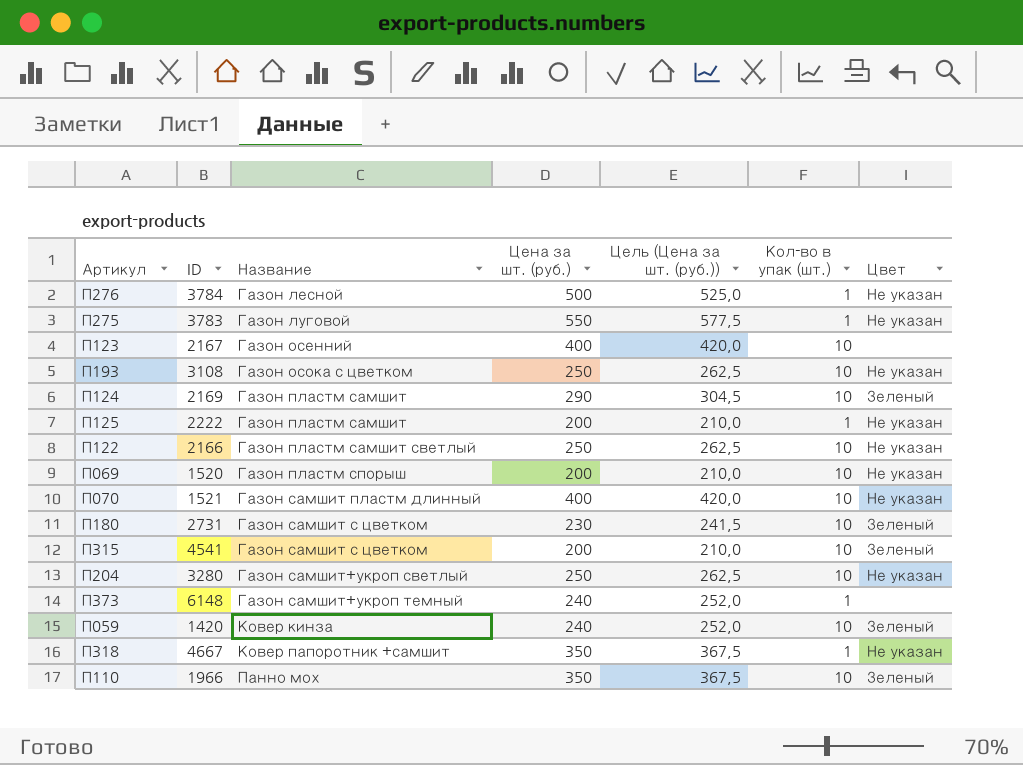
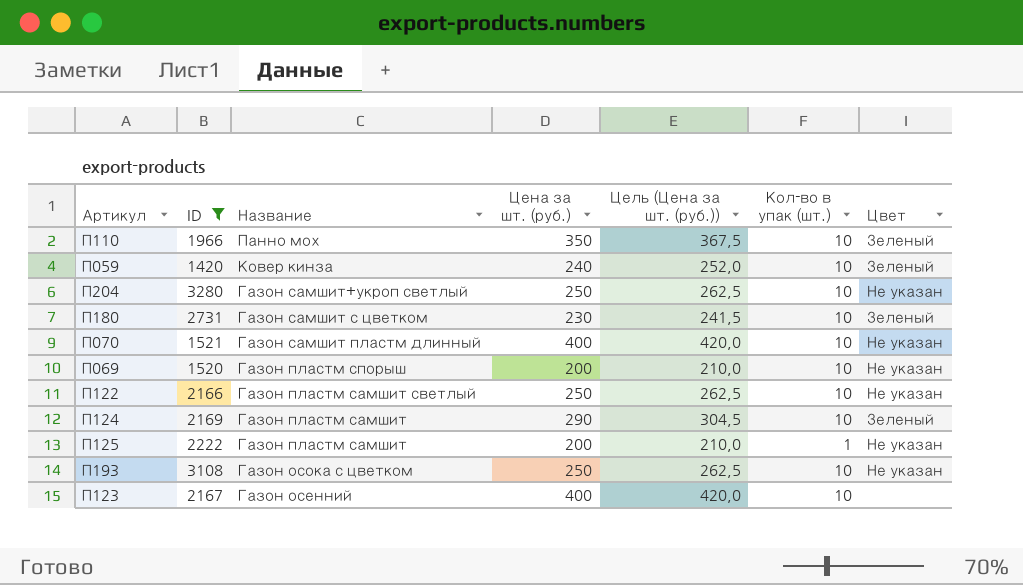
filter: none -> ID <= 3280
row order: Название ascending -> Название descending

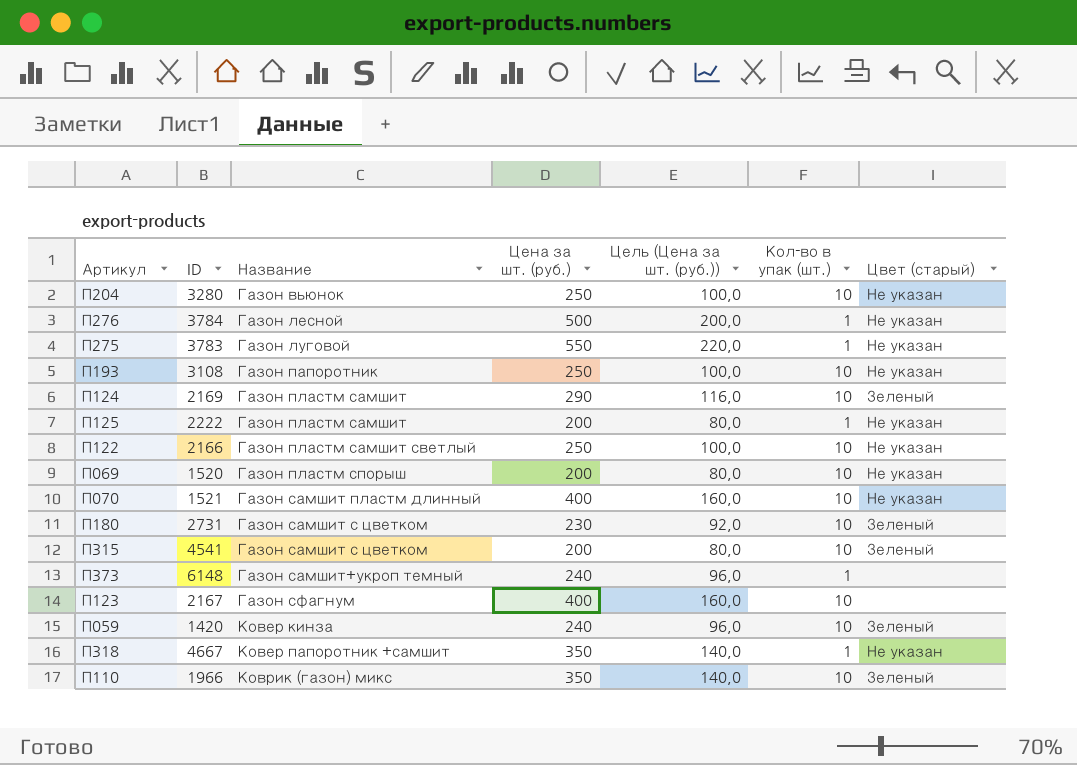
filter: ID <= 3280 -> none
row order: Название descending -> Название ascending
column Цель (Цена за шт. (руб.)) | formula: [Цена за шт. (руб.)] * 1,05 -> [Цена за шт. (руб.)] * 0,4
column name: Цвет -> Цвет (старый)
П204 | Название: Газон самшит+укроп светлый -> Газон вьюнок
П193 | Название: Газон осока с цветком -> Газон папоротник
П123 | Название: Газон осенний -> Газон сфагнум
П110 | Название: Панно мох -> Коврик (газон) микс

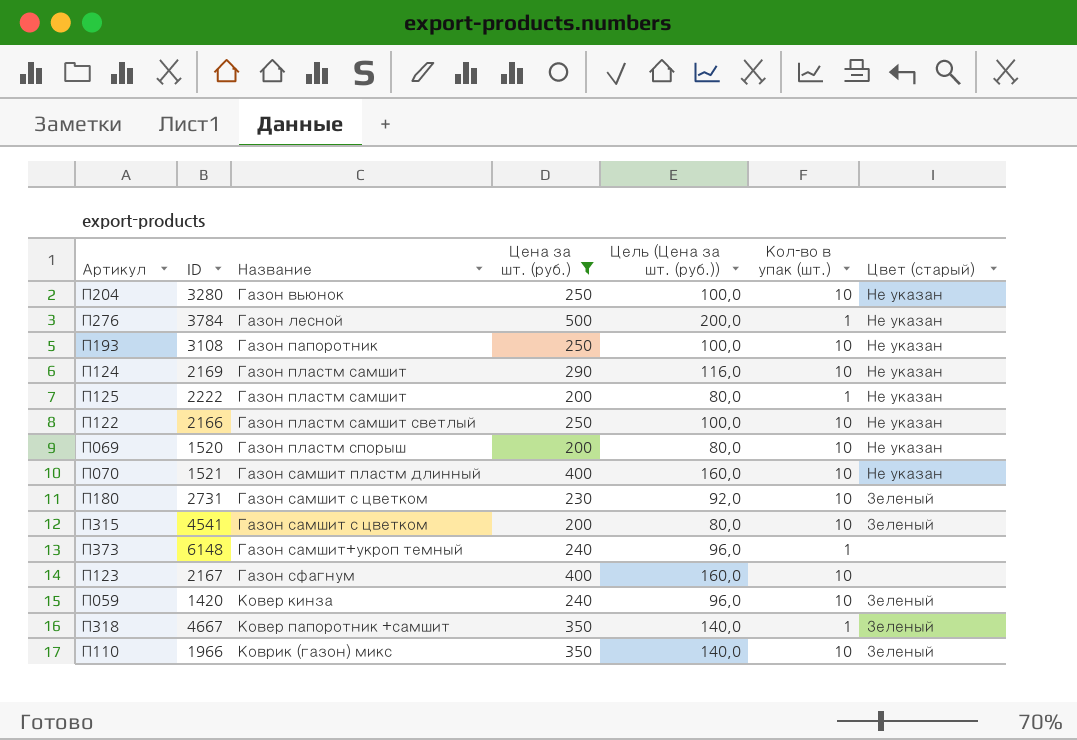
filter: none -> Цена за шт. (руб.) != 550
П124 | Цвет (старый): Зеленый -> Не указан
П318 | Цвет (старый): Не указан -> Зеленый

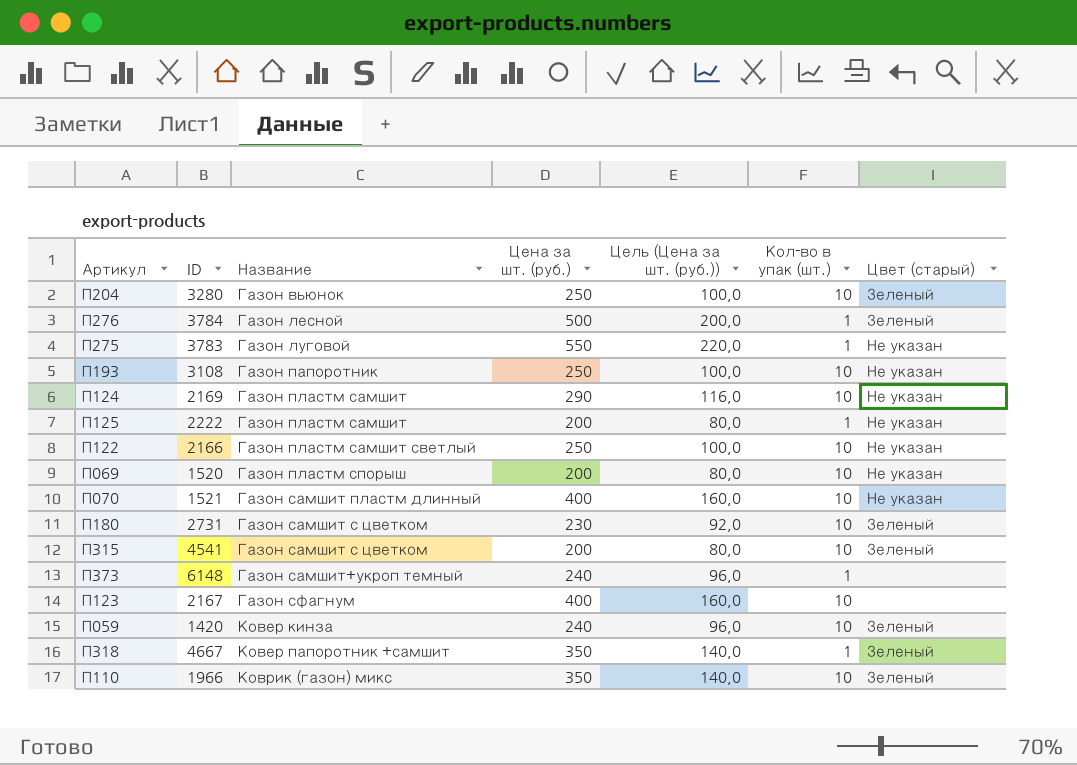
filter: Цена за шт. (руб.) != 550 -> none
П204 | Цвет (старый): Не указан -> Зеленый
П276 | Цвет (старый): Не указан -> Зеленый

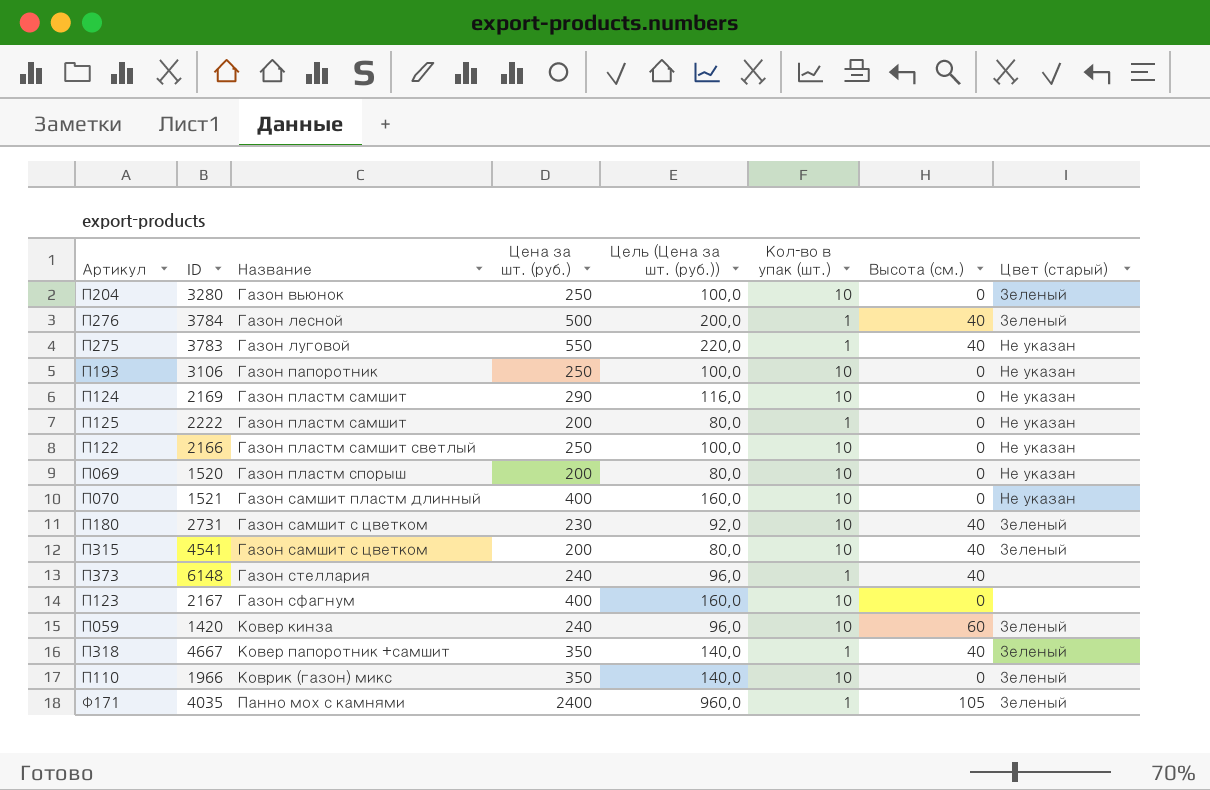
column Высота (см.) | position: none -> 7
П193 | ID: 3108 -> 3106
П373 | Название: Газон самшит+укроп темный -> Газон стеллария
row Ф171: none -> 4035 | Панно мох с камнями | 2400 | 960,0 | 1 | 105 | Зеленый

